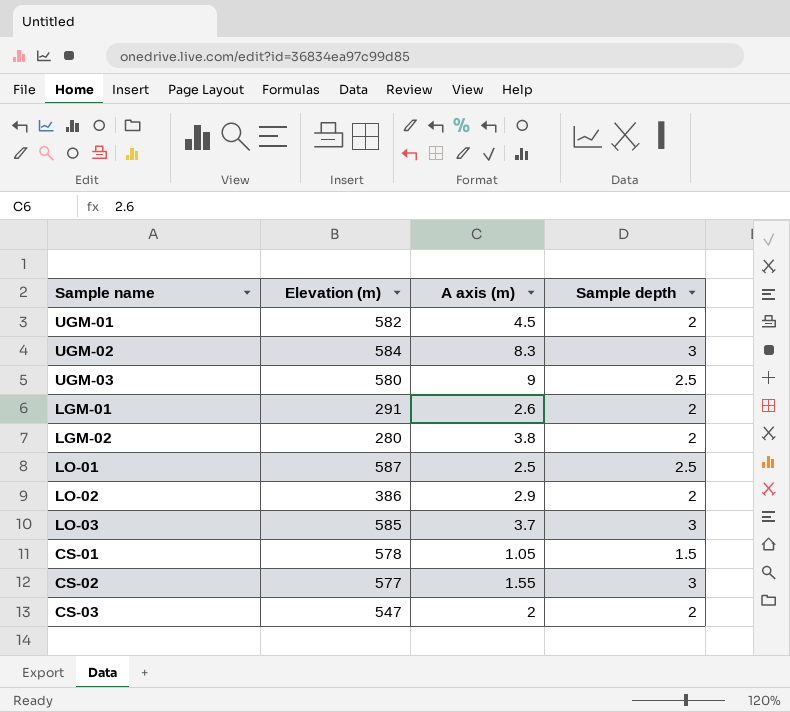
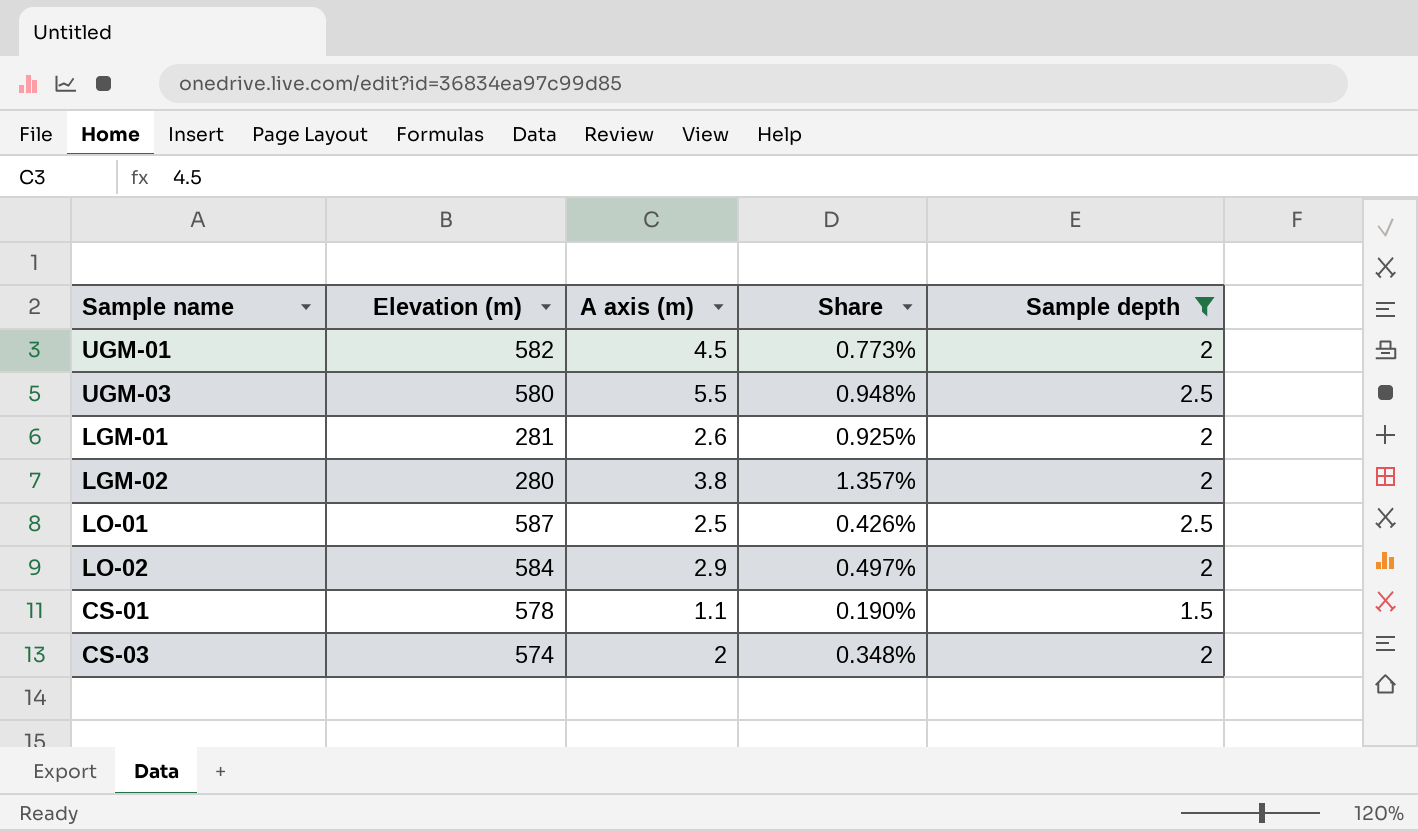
filter: none -> Sample depth != 3
column Share | formula: none -> [A axis (m)] / [Elevation (m)]
UGM-03 | A axis (m): 9 -> 5.5
LGM-01 | Elevation (m): 291 -> 281
LO-02 | Elevation (m): 386 -> 584
CS-01 | A axis (m): 1.05 -> 1.1
CS-03 | Elevation (m): 547 -> 574

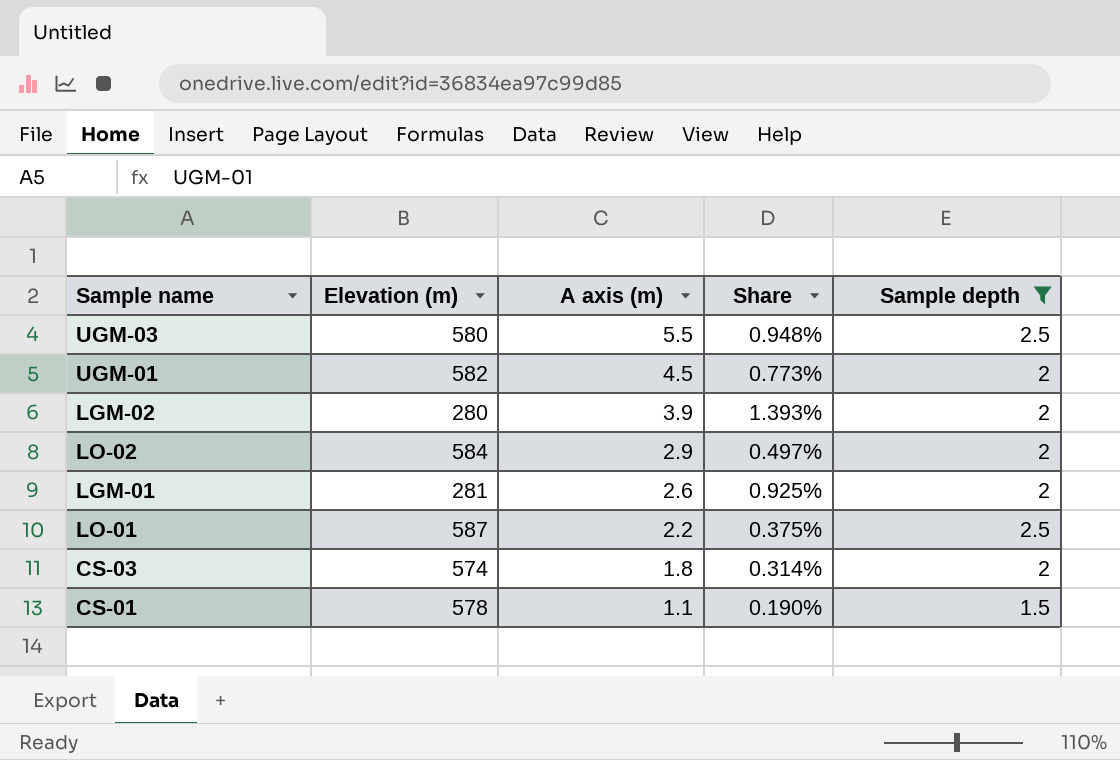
row order: none -> A axis (m) descending
LGM-02 | A axis (m): 3.8 -> 3.9
LGM-02 | Share: 1.357% -> 1.393%
LO-01 | A axis (m): 2.5 -> 2.2
LO-01 | Share: 0.426% -> 0.375%
CS-03 | A axis (m): 2 -> 1.8
CS-03 | Share: 0.348% -> 0.314%

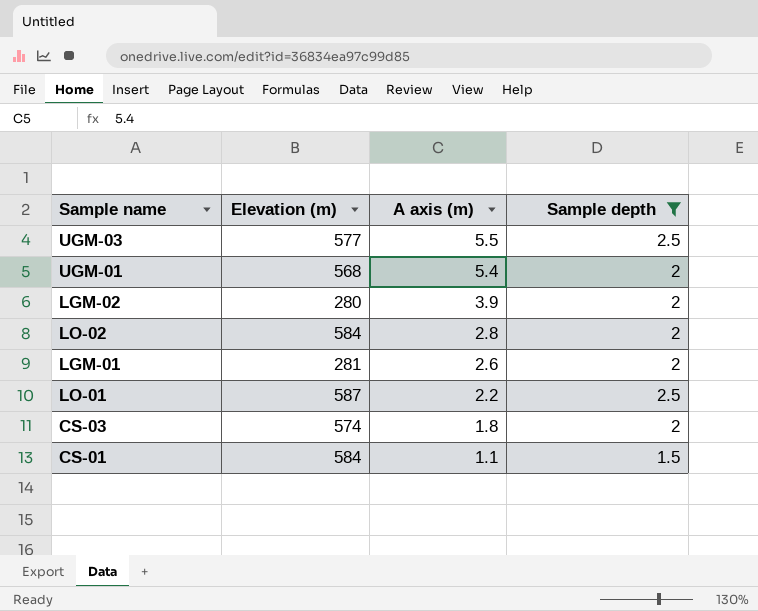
column Share | formula: [A axis (m)] / [Elevation (m)] -> none
UGM-03 | Elevation (m): 580 -> 577
UGM-01 | Elevation (m): 582 -> 568
UGM-01 | A axis (m): 4.5 -> 5.4
LO-02 | A axis (m): 2.9 -> 2.8
CS-01 | Elevation (m): 578 -> 584

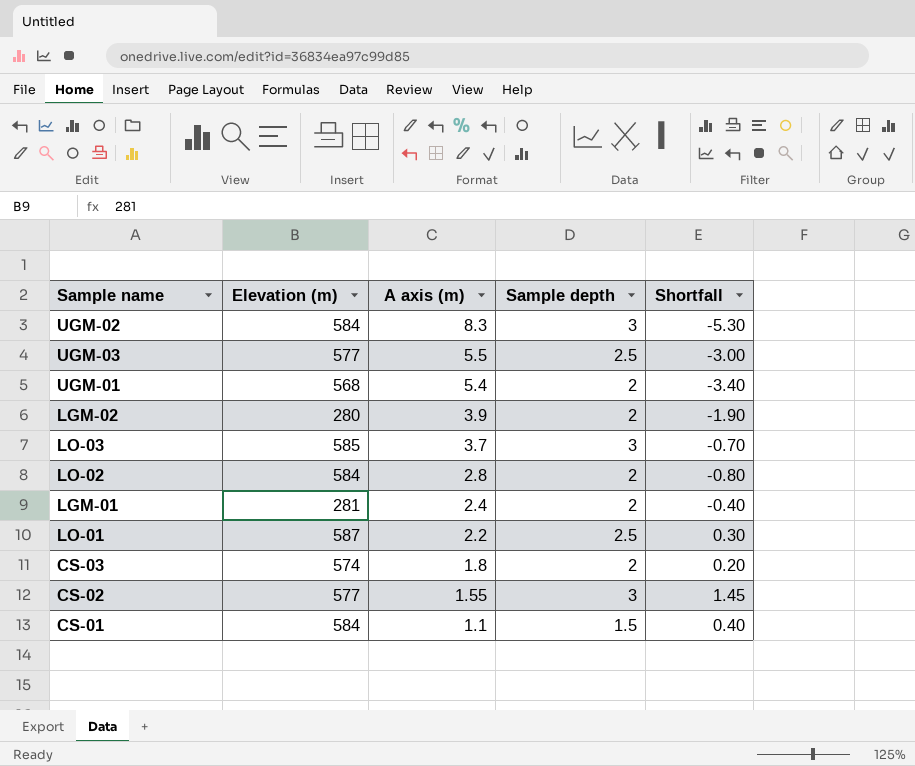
filter: Sample depth != 3 -> none
column Shortfall | formula: none -> [Sample depth] - [A axis (m)]
LGM-01 | A axis (m): 2.6 -> 2.4

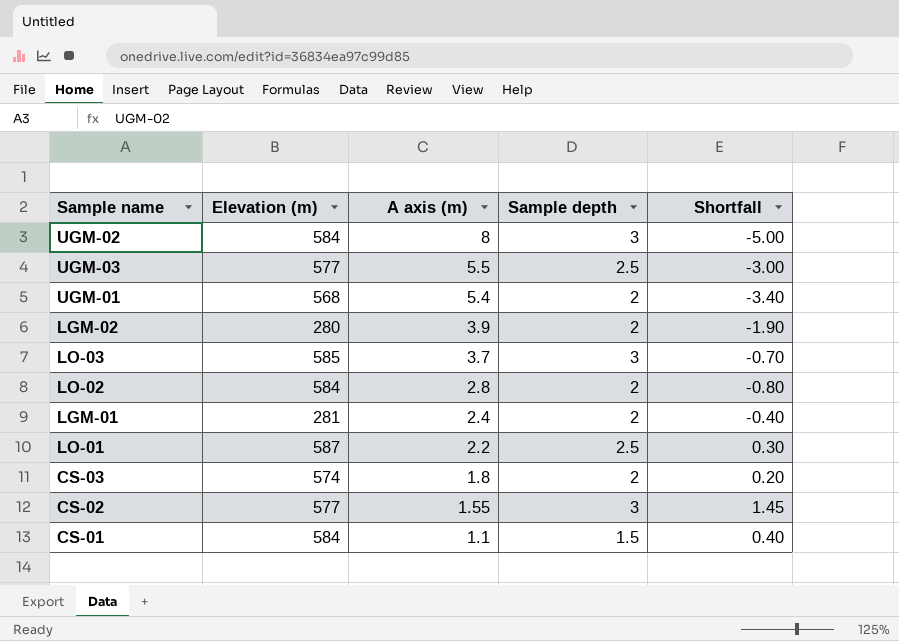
UGM-02 | A axis (m): 8.3 -> 8
UGM-02 | Shortfall: -5.30 -> -5.00

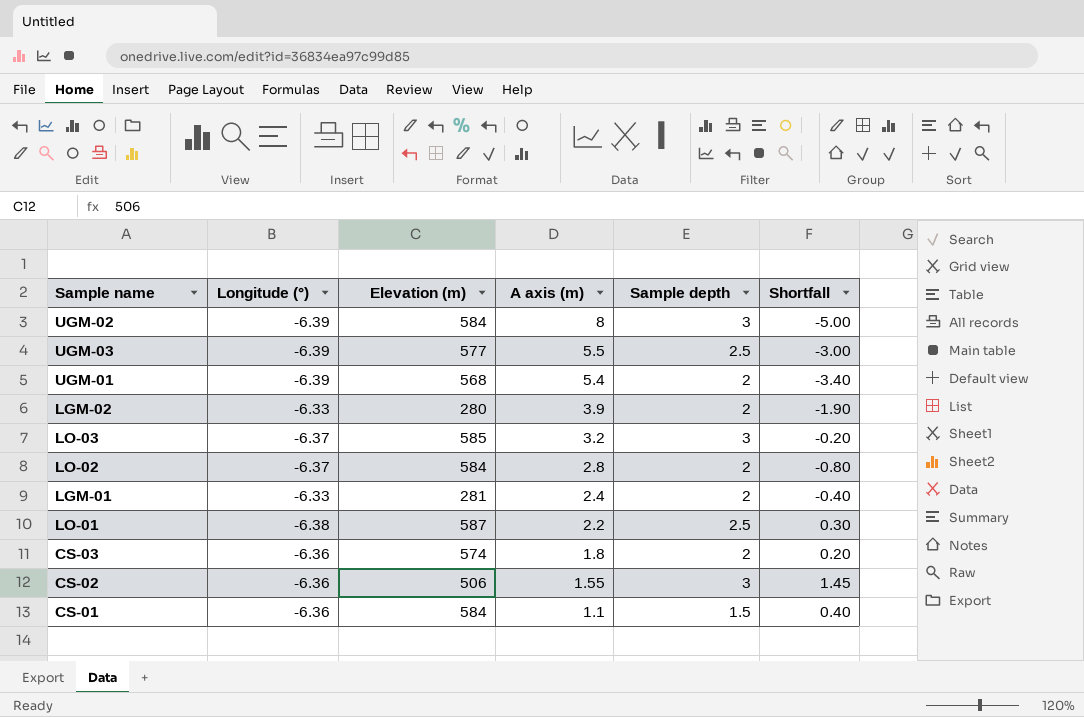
column Longitude (°) | position: none -> 2
LO-03 | A axis (m): 3.7 -> 3.2
LO-03 | Shortfall: -0.70 -> -0.20
CS-02 | Elevation (m): 577 -> 506

